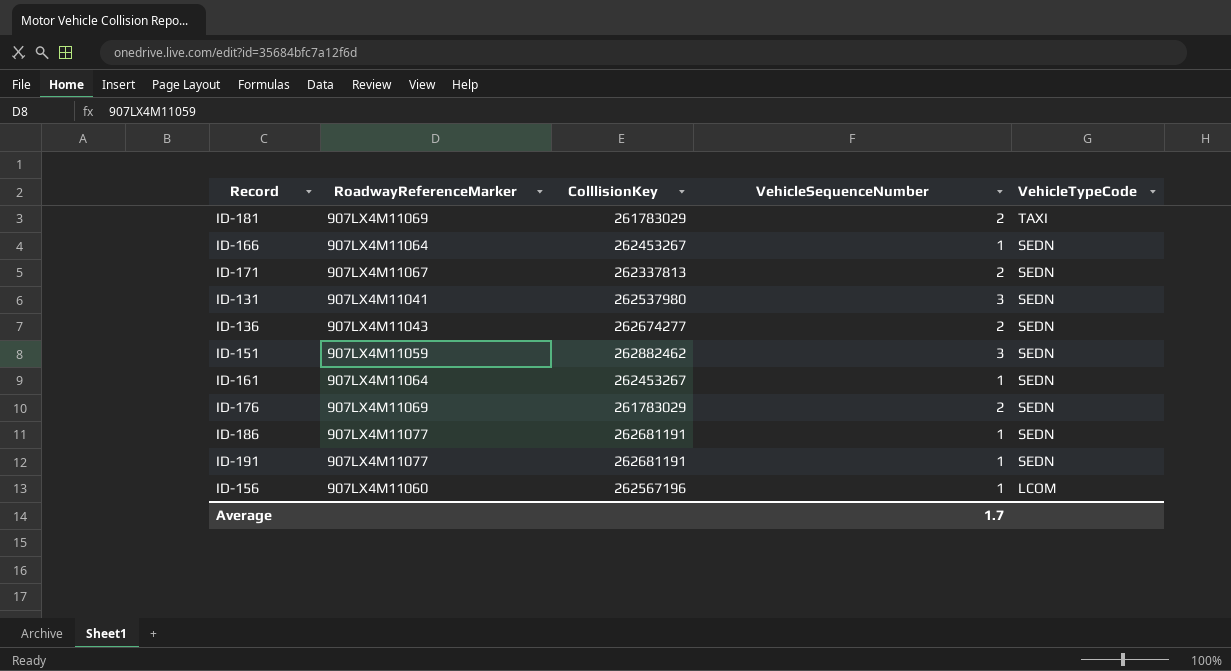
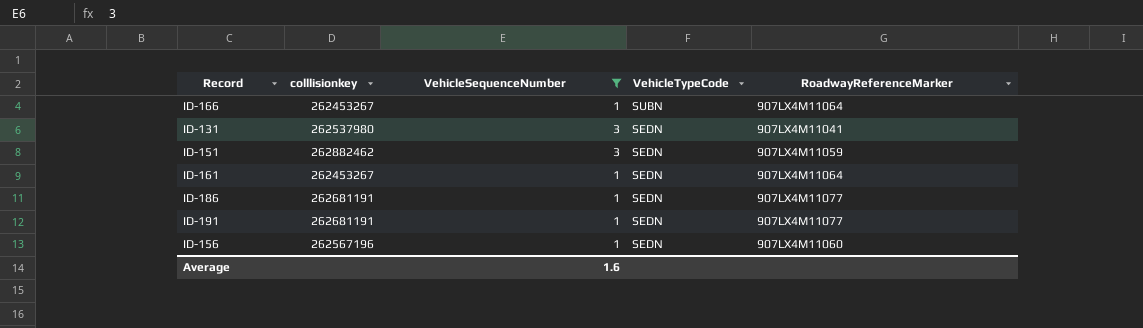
filter: none -> VehicleSequenceNumber != 2
column name: ColllisionKey -> colllisionkey
column RoadwayReferenceMarker | position: 2 -> 5
ID-166 | VehicleTypeCode: SEDN -> SUBN
ID-156 | VehicleTypeCode: LCOM -> SEDN
Average | VehicleSequenceNumber: 1.7 -> 1.6

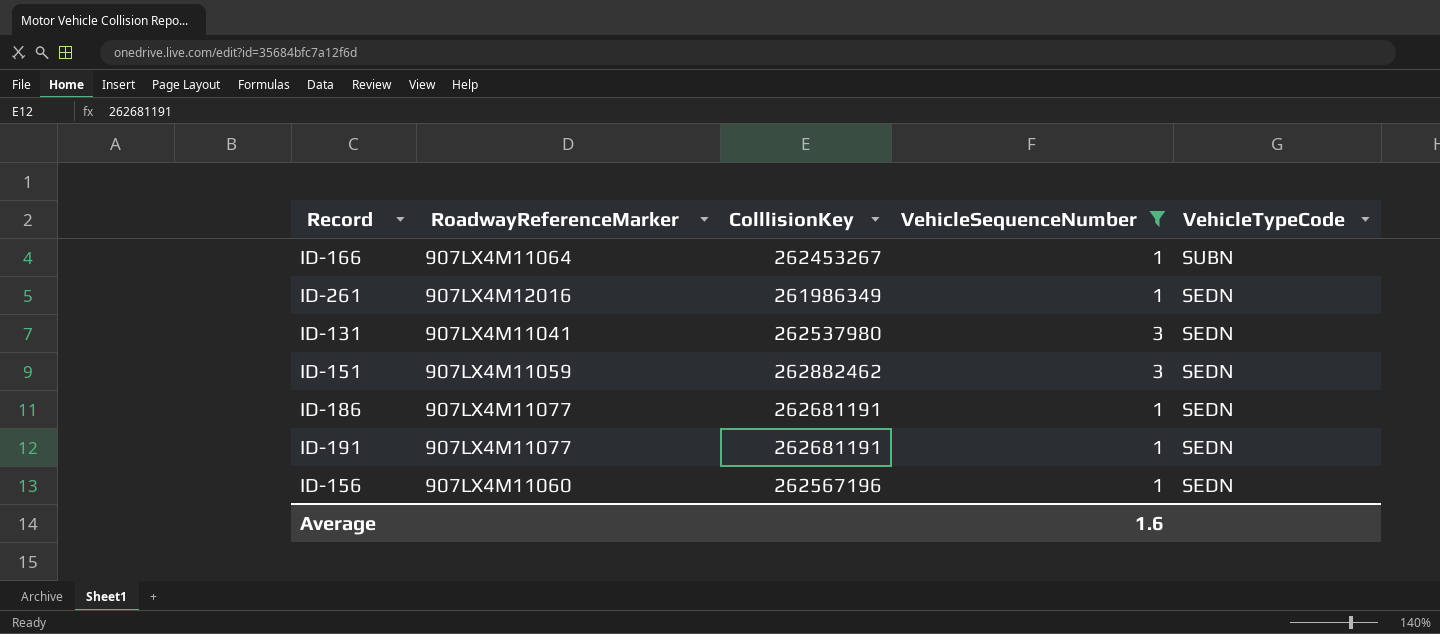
column RoadwayReferenceMarker | position: 5 -> 2
column name: colllisionkey -> ColllisionKey
row ID-161: 262453267 | 1 | SEDN | 907LX4M11064 -> none
row ID-261: none -> 907LX4M12016 | 261986349 | 1 | SEDN

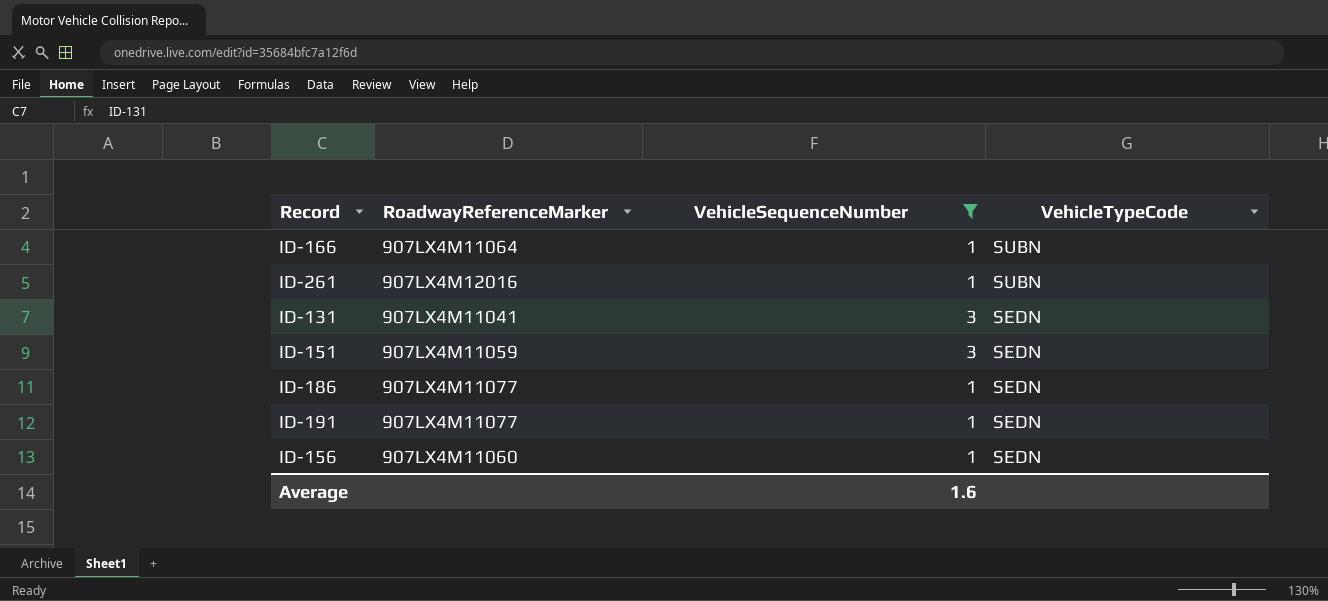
column ColllisionKey | position: 3 -> none
ID-261 | VehicleTypeCode: SEDN -> SUBN

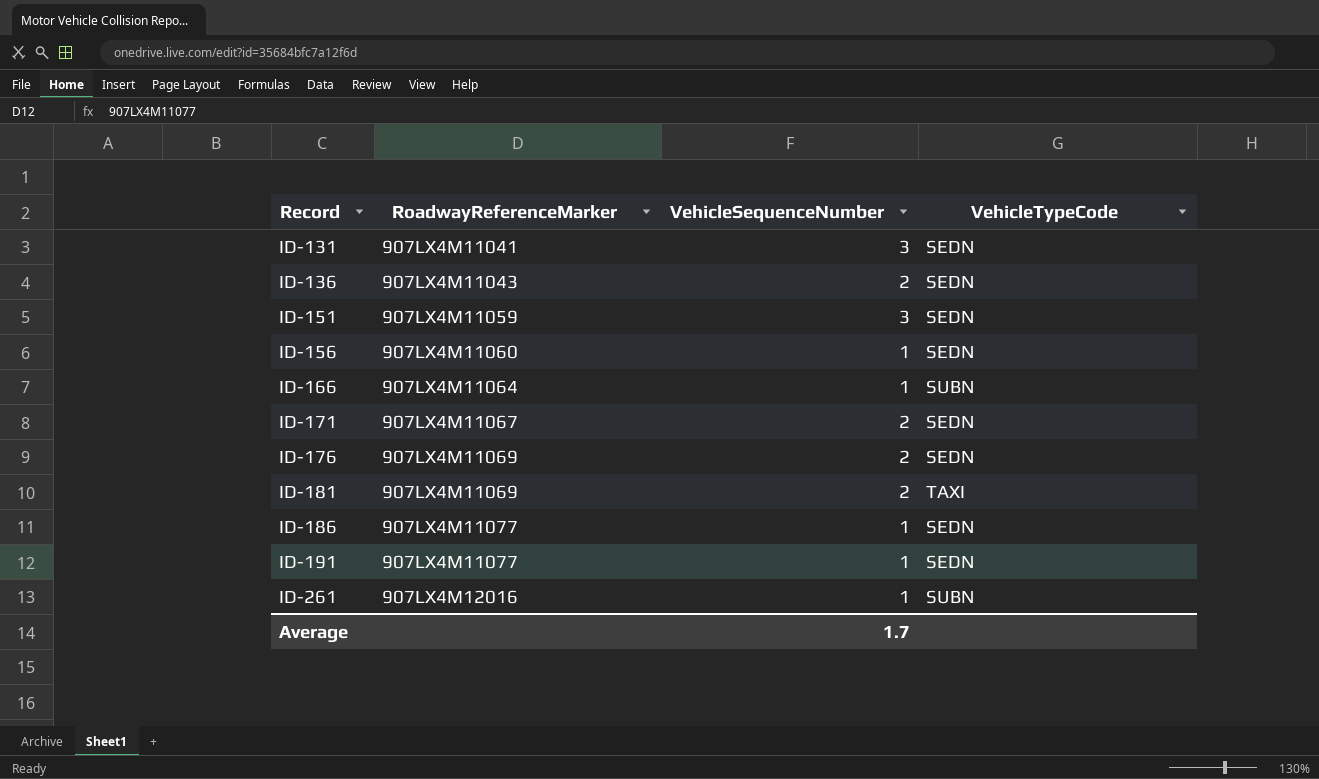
filter: VehicleSequenceNumber != 2 -> none
row order: VehicleTypeCode descending -> Record ascending
Average | VehicleSequenceNumber: 1.6 -> 1.7

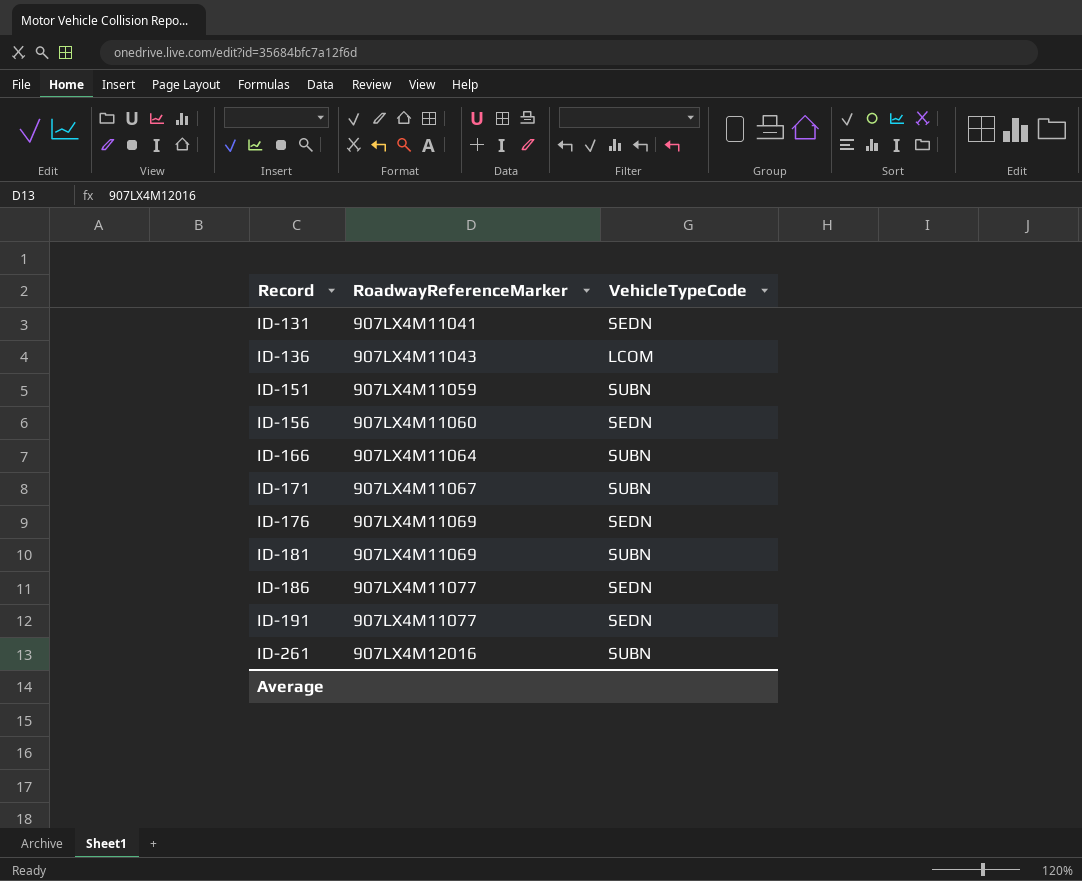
column VehicleSequenceNumber | position: 3 -> none
ID-136 | VehicleTypeCode: SEDN -> LCOM
ID-151 | VehicleTypeCode: SEDN -> SUBN
ID-171 | VehicleTypeCode: SEDN -> SUBN
ID-181 | VehicleTypeCode: TAXI -> SUBN

